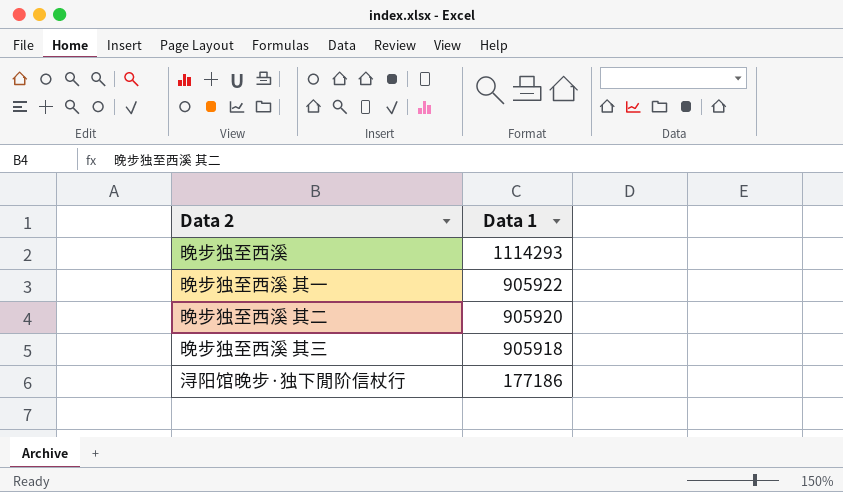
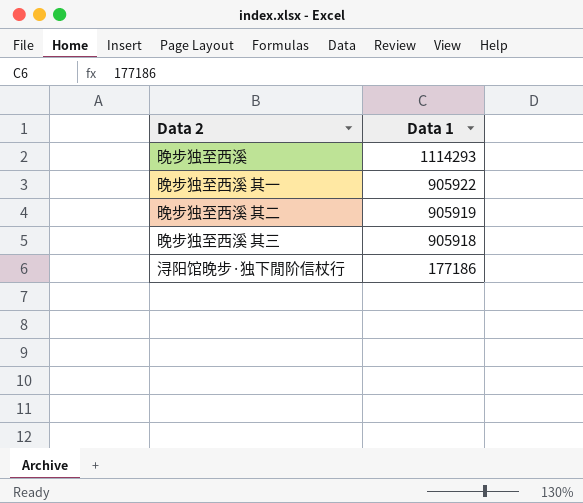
晚步独至西溪 其二 | Data 1: 905920 -> 905919

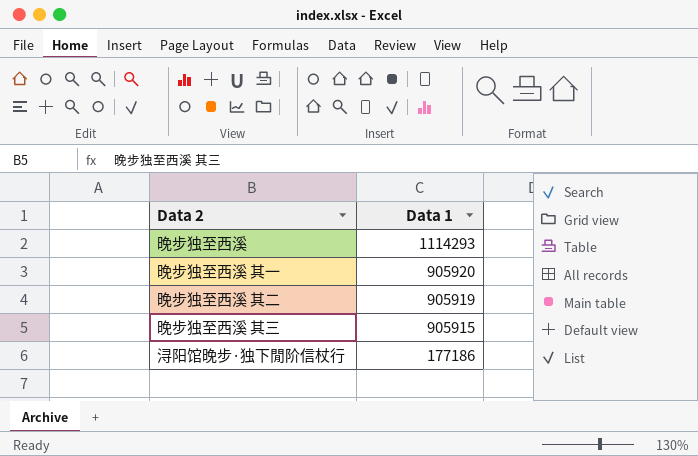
晚步独至西溪 其一 | Data 1: 905922 -> 905920
晚步独至西溪 其三 | Data 1: 905918 -> 905915

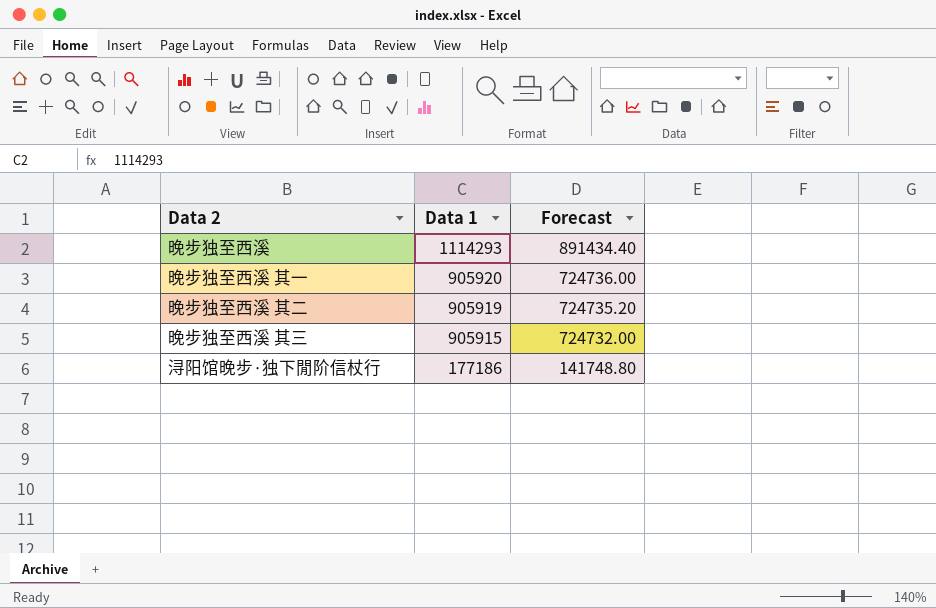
column Forecast | formula: none -> [Data 1] * 0.8

